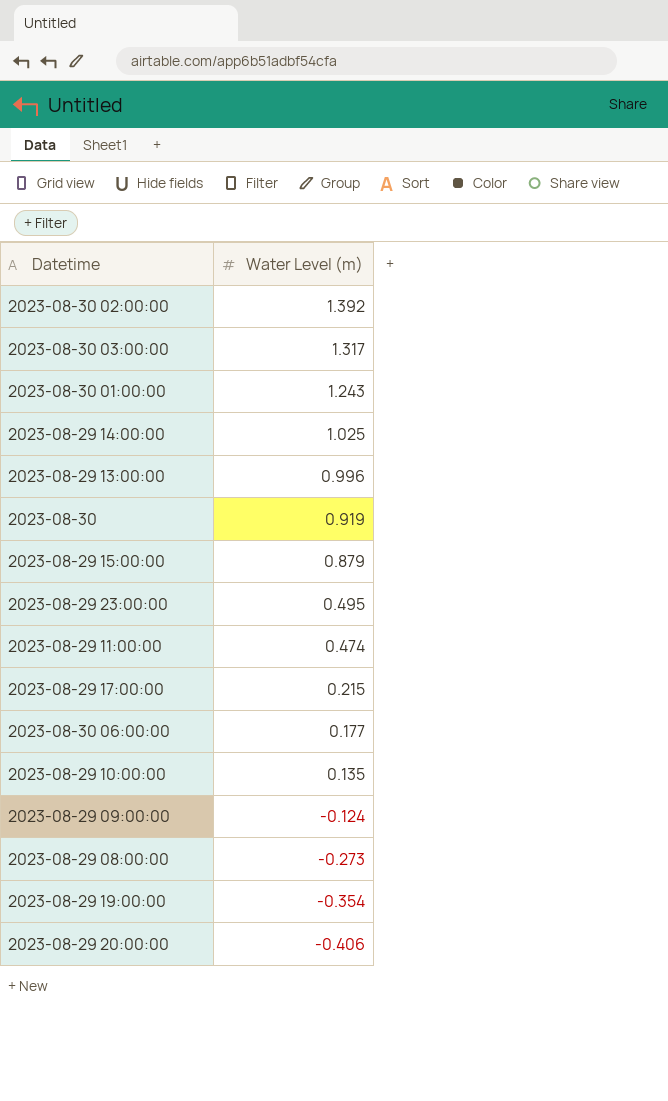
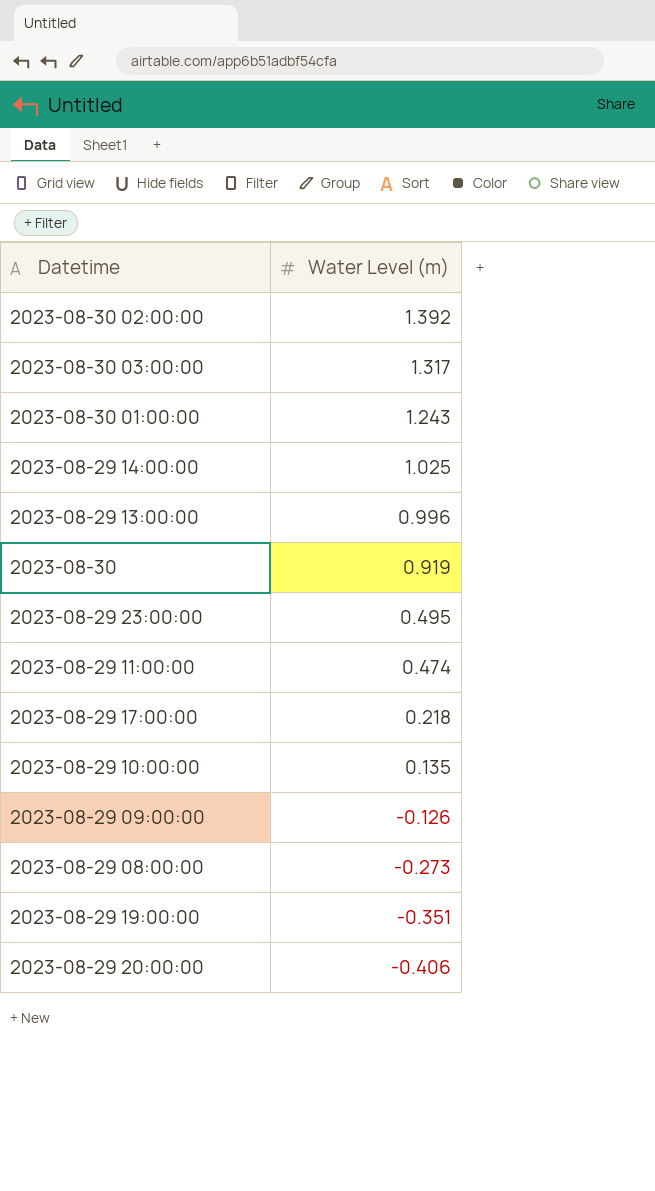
row 2023-08-29 15:00:00: 0.879 -> none
row 2023-08-30 06:00:00: 0.177 -> none
2023-08-29 17:00:00 | Water Level (m): 0.215 -> 0.218
2023-08-29 09:00:00 | Water Level (m): -0.124 -> -0.126
2023-08-29 19:00:00 | Water Level (m): -0.354 -> -0.351

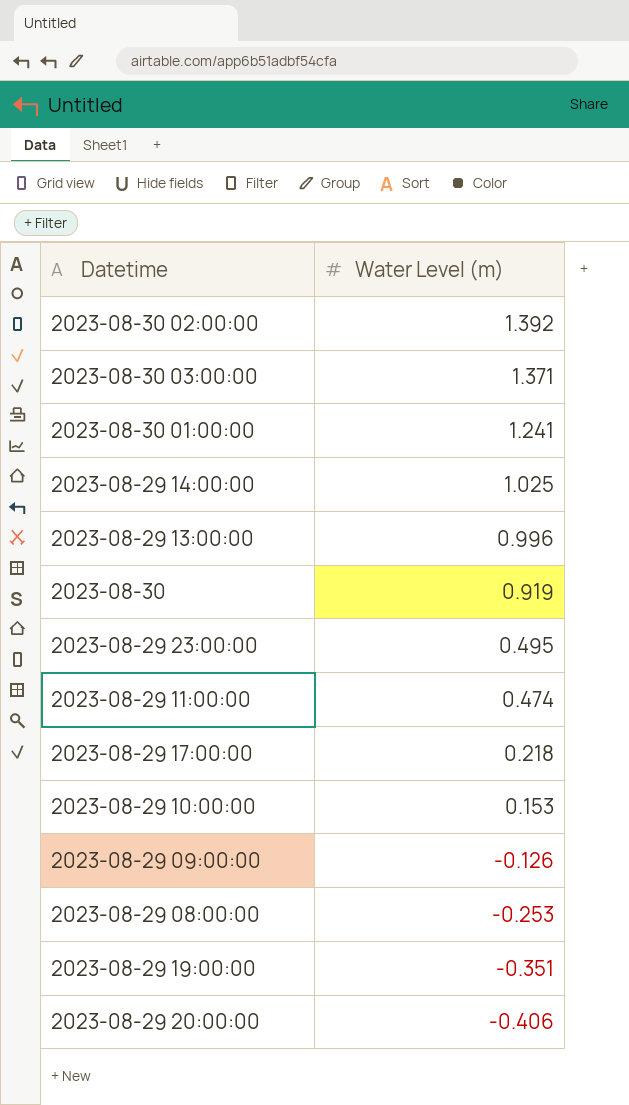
2023-08-30 03:00:00 | Water Level (m): 1.317 -> 1.371
2023-08-30 01:00:00 | Water Level (m): 1.243 -> 1.241
2023-08-29 10:00:00 | Water Level (m): 0.135 -> 0.153
2023-08-29 08:00:00 | Water Level (m): -0.273 -> -0.253

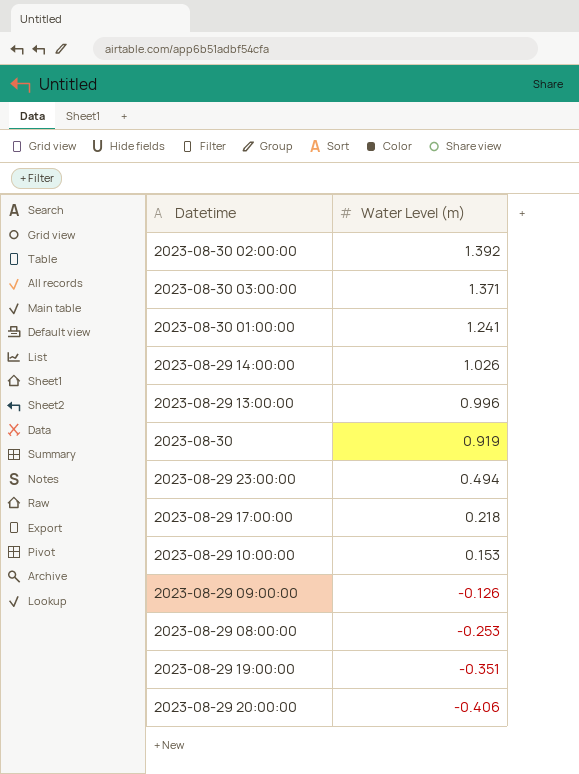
row 2023-08-29 11:00:00: 0.474 -> none
2023-08-29 14:00:00 | Water Level (m): 1.025 -> 1.026
2023-08-29 23:00:00 | Water Level (m): 0.495 -> 0.494

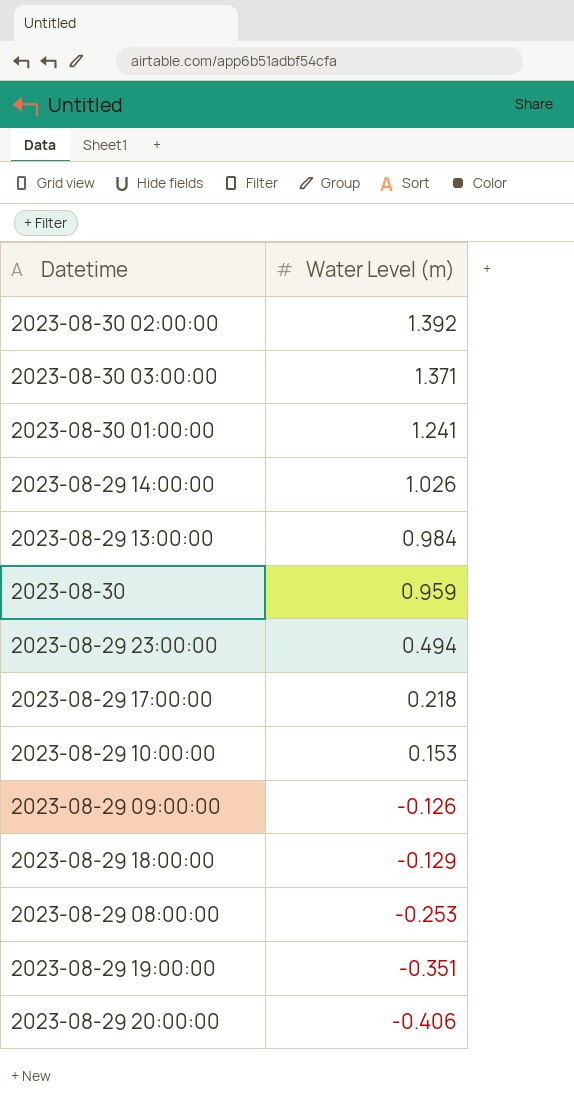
2023-08-29 13:00:00 | Water Level (m): 0.996 -> 0.984
2023-08-30 | Water Level (m): 0.919 -> 0.959
row 2023-08-29 18:00:00: none -> -0.129

